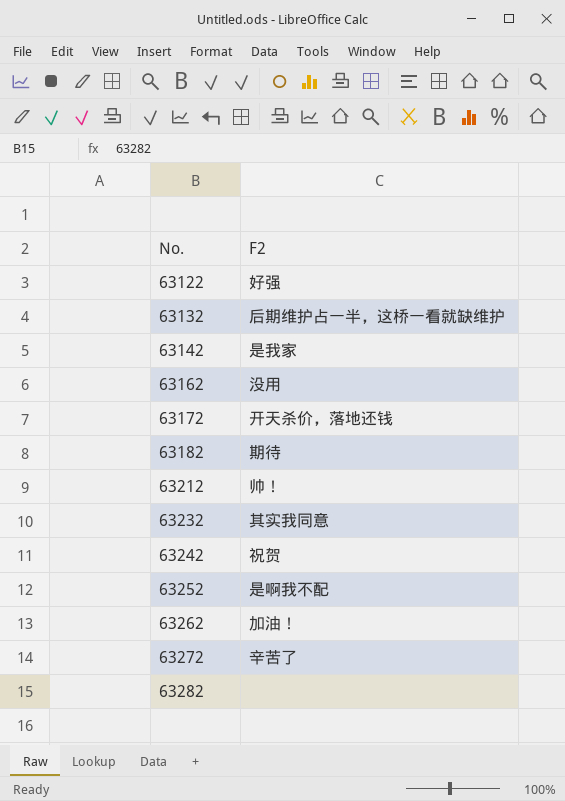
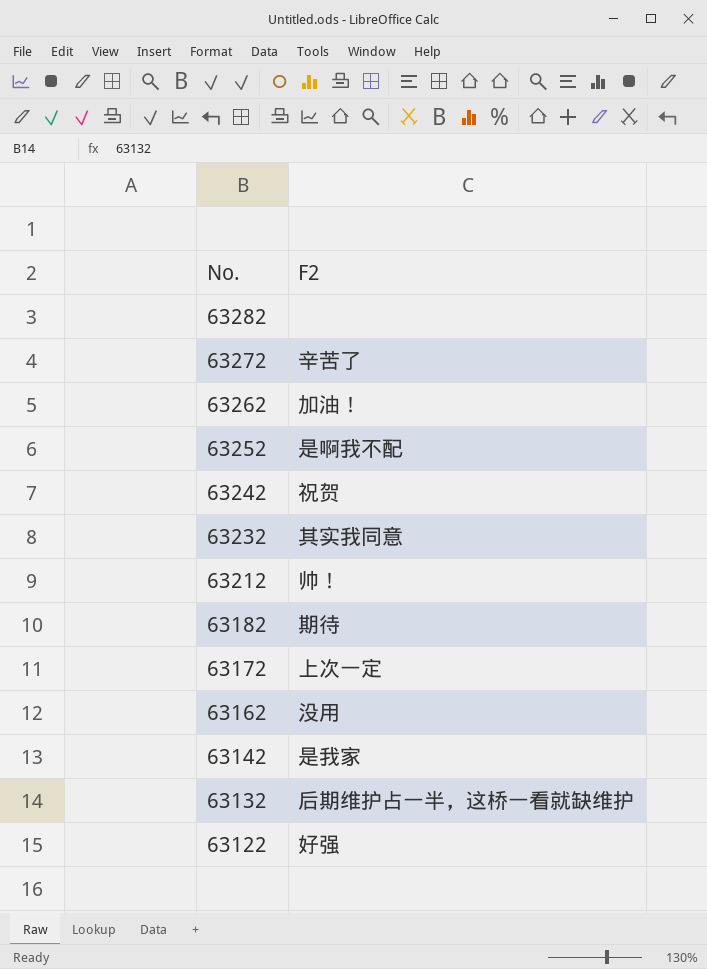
row order: No. ascending -> No. descending
63172 | F2: 开天杀价，落地还钱 -> 上次一定

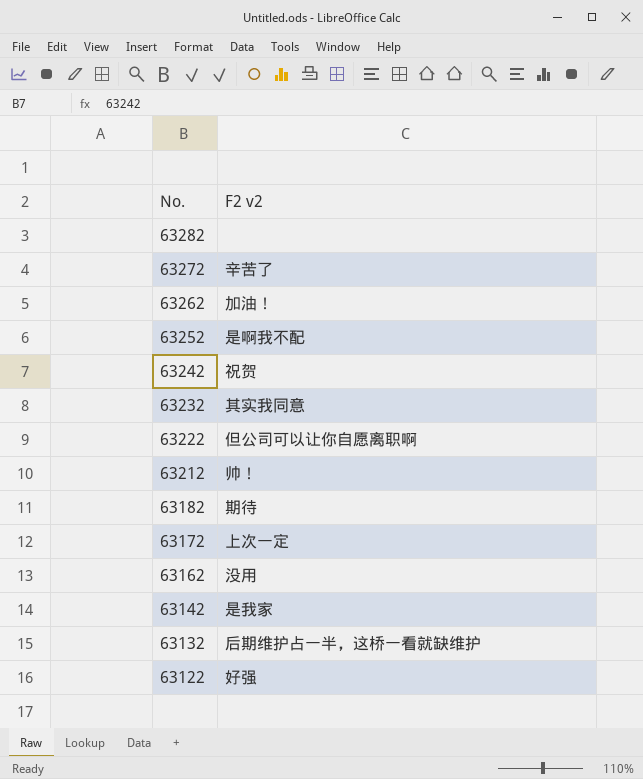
column name: F2 -> F2 v2
row 63222: none -> 但公司可以让你自愿离职啊

